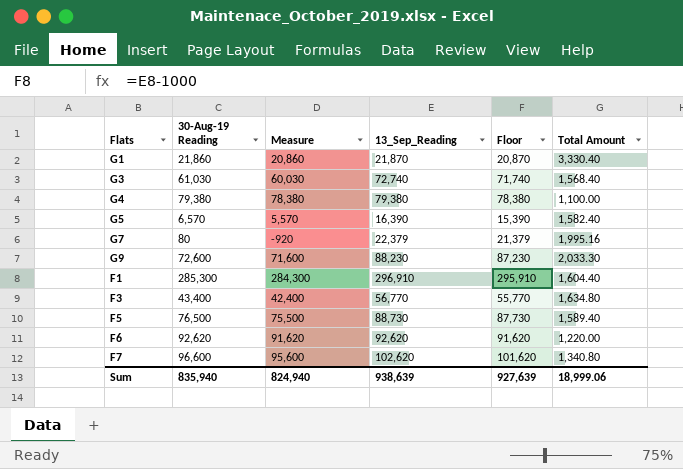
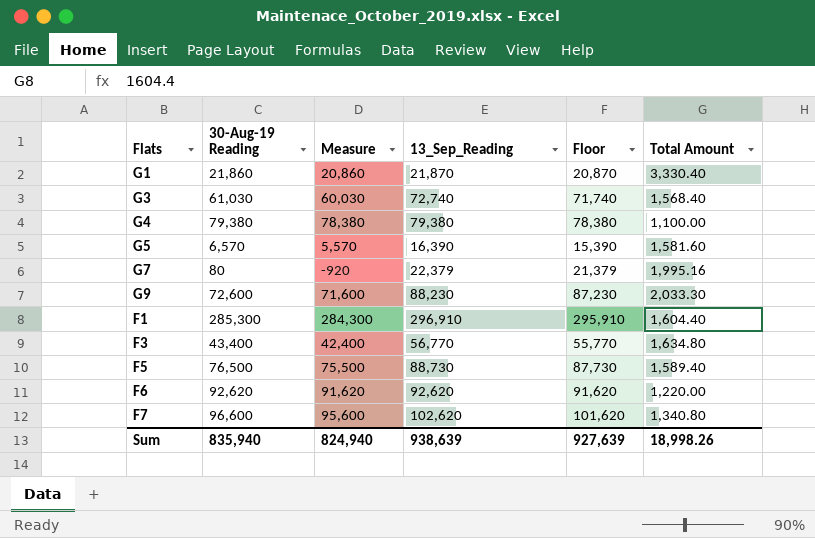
G5 | Total Amount: 1,582.40 -> 1,581.60
Sum | Total Amount: 18,999.06 -> 18,998.26

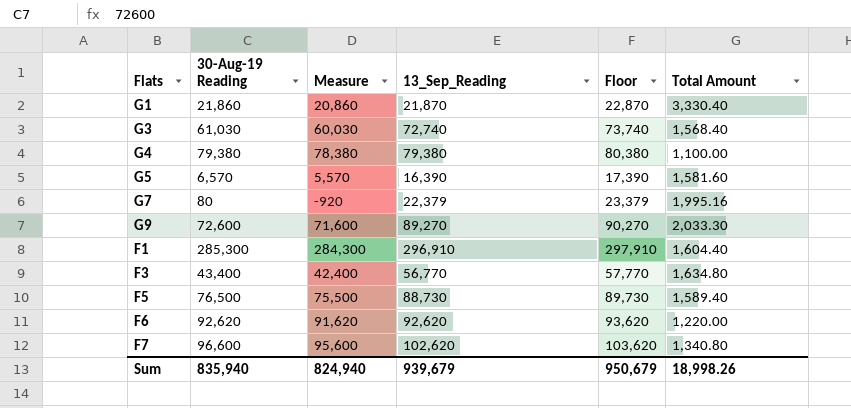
column Floor | formula: [13_Sep_Reading] - 1000 -> [13_Sep_Reading] + 1000
G9 | 13_Sep_Reading: 88,230 -> 89,270
Sum | 13_Sep_Reading: 938,639 -> 939,679
Sum | Floor: 927,639 -> 950,679

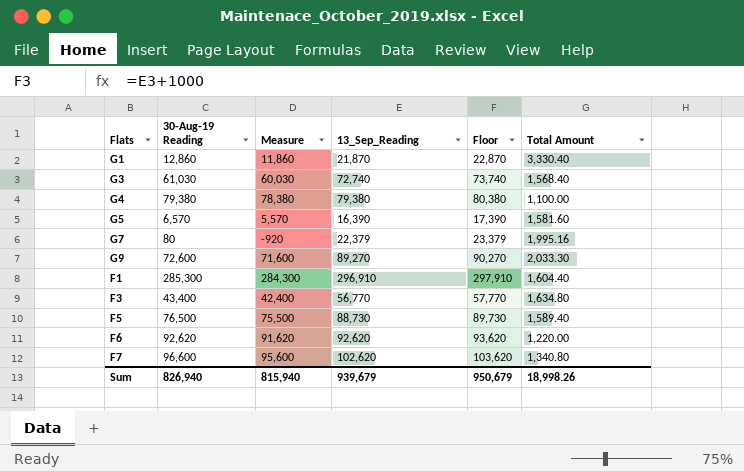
G1 | 30-Aug-19 Reading: 21,860 -> 12,860
G1 | Measure: 20,860 -> 11,860
Sum | 30-Aug-19 Reading: 835,940 -> 826,940
Sum | Measure: 824,940 -> 815,940

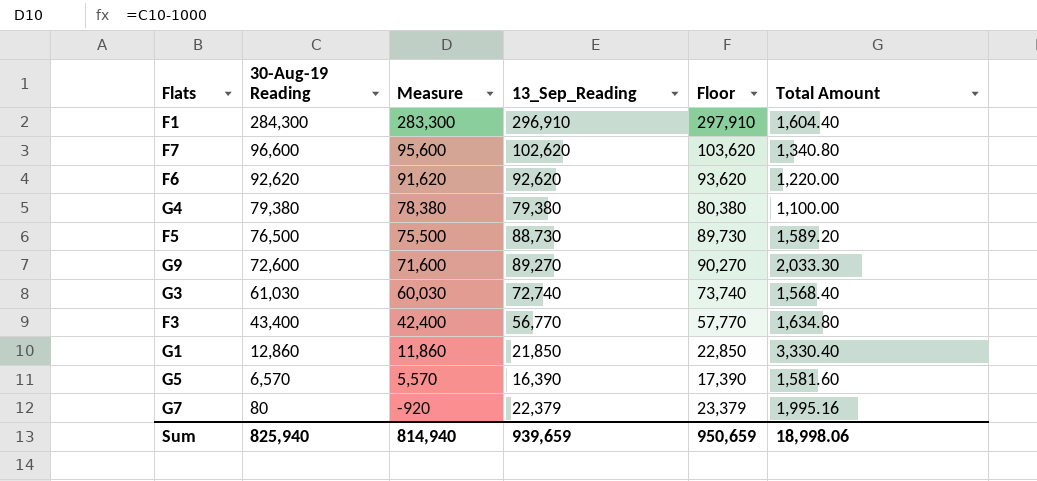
row order: none -> 30-Aug-19 Reading descending
F1 | 30-Aug-19 Reading: 285,300 -> 284,300
F1 | Measure: 284,300 -> 283,300
F5 | Total Amount: 1,589.40 -> 1,589.20
G1 | 13_Sep_Reading: 21,870 -> 21,850
G1 | Floor: 22,870 -> 22,850
Sum | 30-Aug-19 Reading: 826,940 -> 825,940
Sum | Measure: 815,940 -> 814,940
Sum | 13_Sep_Reading: 939,679 -> 939,659
Sum | Floor: 950,679 -> 950,659
Sum | Total Amount: 18,998.26 -> 18,998.06

